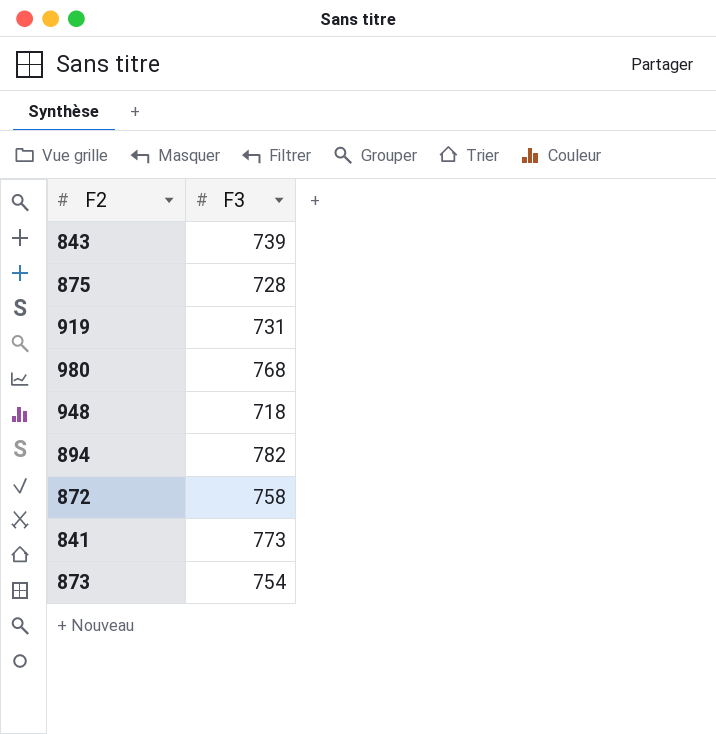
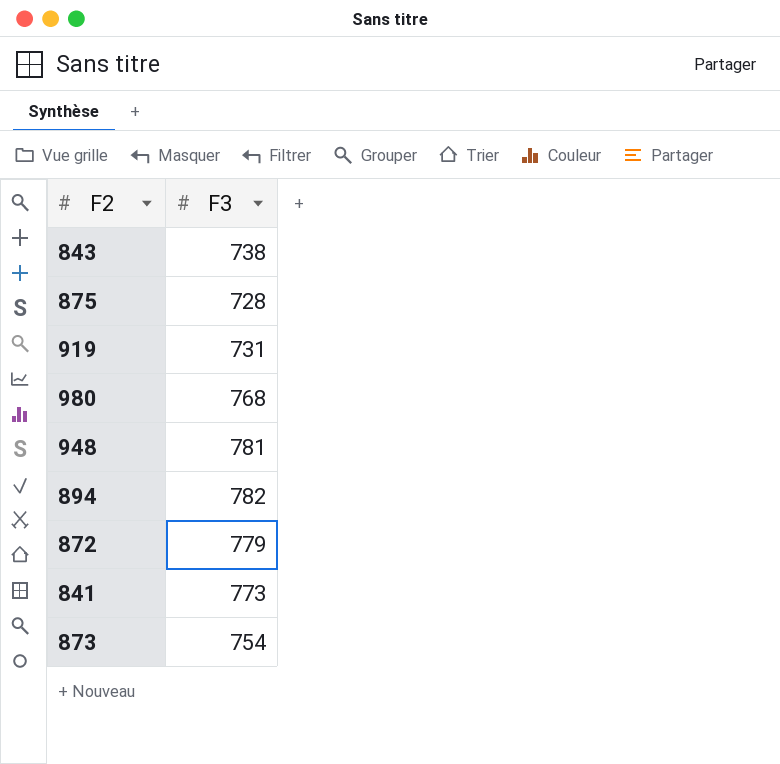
843 | F3: 739 -> 738
948 | F3: 718 -> 781
872 | F3: 758 -> 779

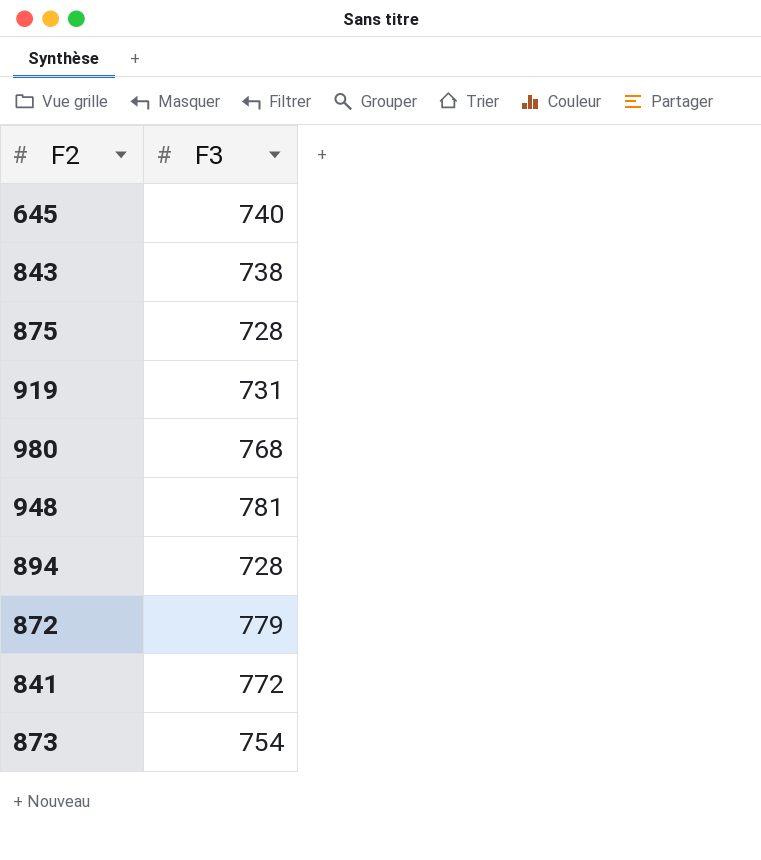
row 645: none -> 740
894 | F3: 782 -> 728
841 | F3: 773 -> 772

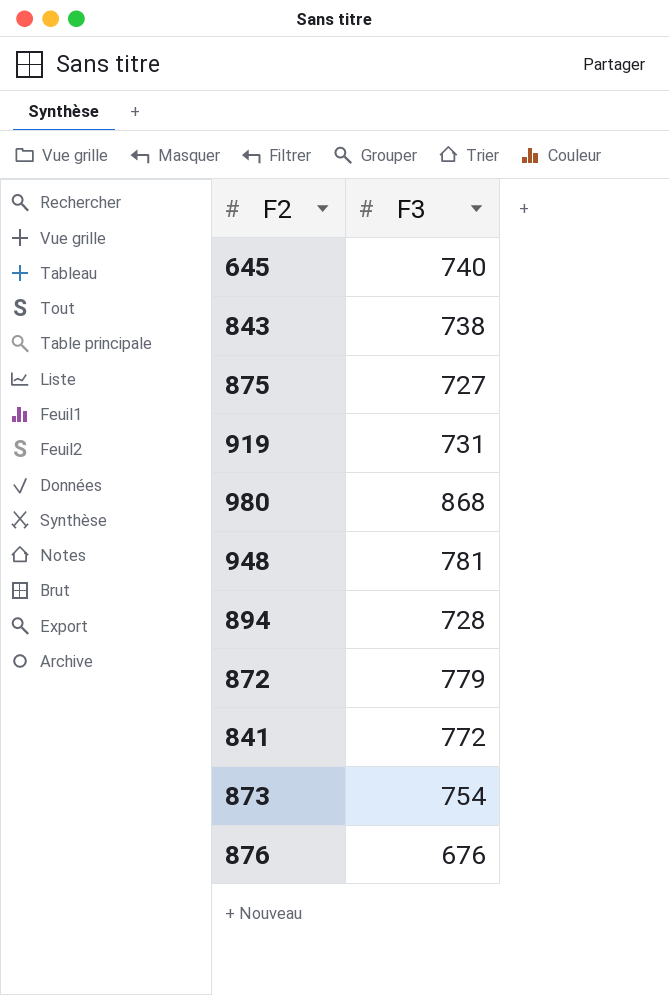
875 | F3: 728 -> 727
980 | F3: 768 -> 868
row 876: none -> 676

